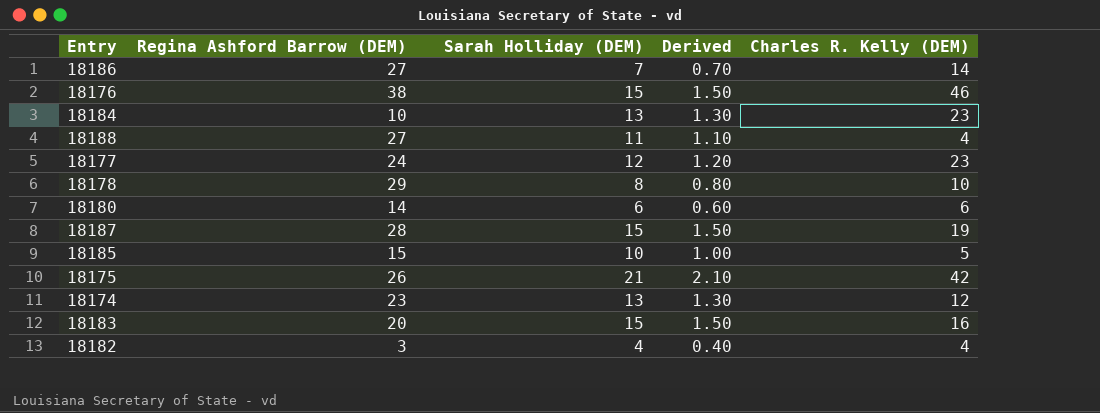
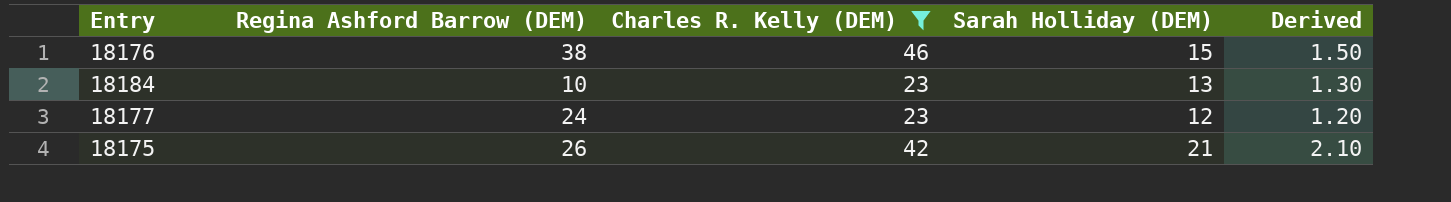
filter: none -> Charles R. Kelly (DEM) >= 23
column Charles R. Kelly (DEM) | position: 5 -> 3

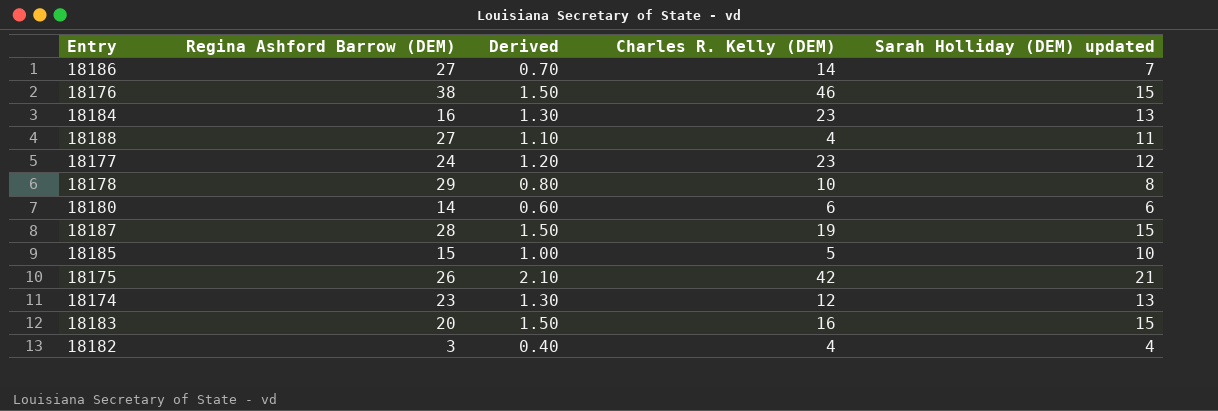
filter: Charles R. Kelly (DEM) >= 23 -> none
column Derived | position: 5 -> 3
column name: Sarah Holliday (DEM) -> Sarah Holliday (DEM) updated
18184 | Regina Ashford Barrow (DEM): 10 -> 16

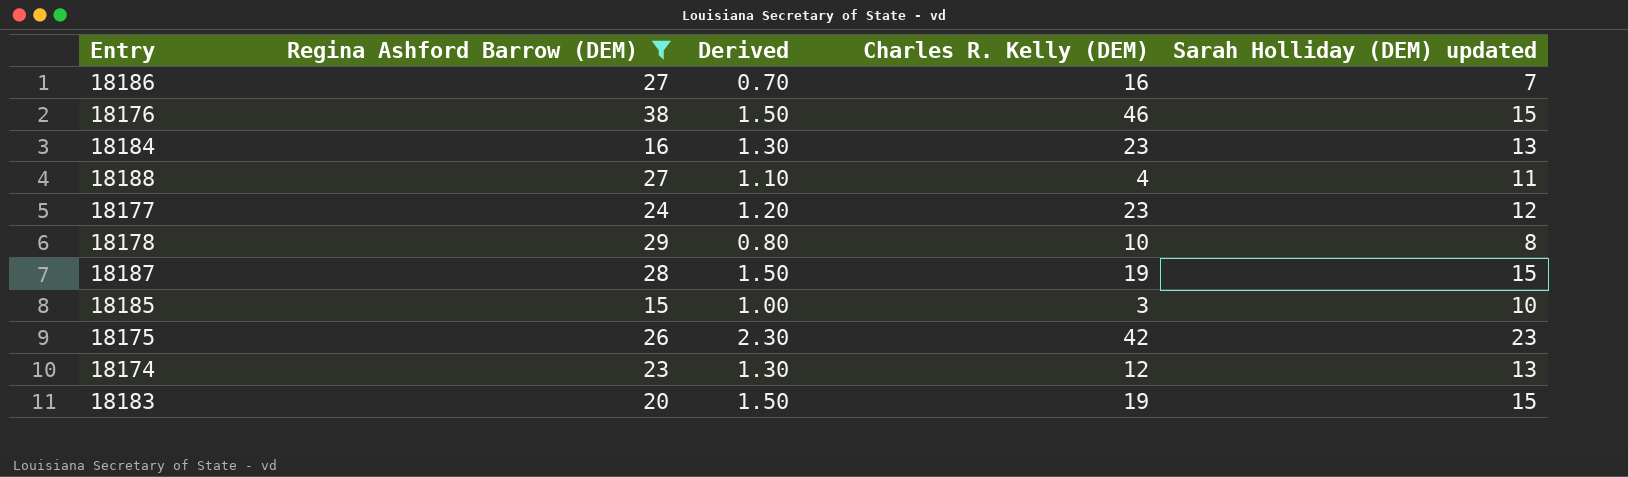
filter: none -> Regina Ashford Barrow (DEM) >= 15
18186 | Charles R. Kelly (DEM): 14 -> 16
18185 | Charles R. Kelly (DEM): 5 -> 3
18175 | Derived: 2.10 -> 2.30
18175 | Sarah Holliday (DEM) updated: 21 -> 23
18183 | Charles R. Kelly (DEM): 16 -> 19

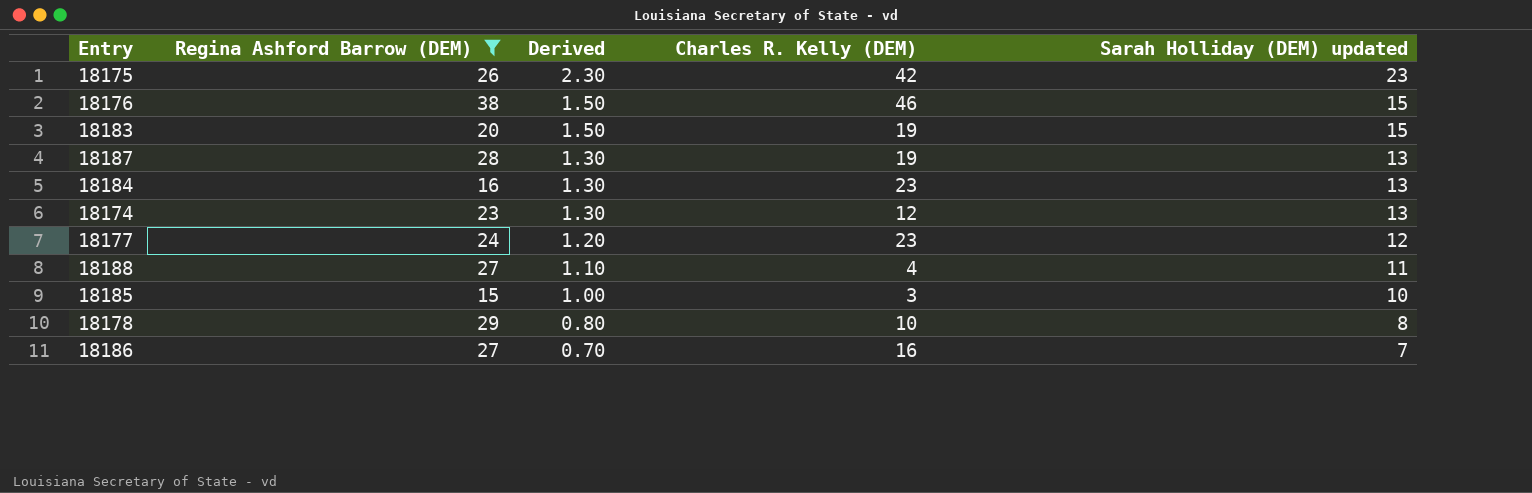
row order: none -> Derived descending
18187 | Derived: 1.50 -> 1.30
18187 | Sarah Holliday (DEM) updated: 15 -> 13

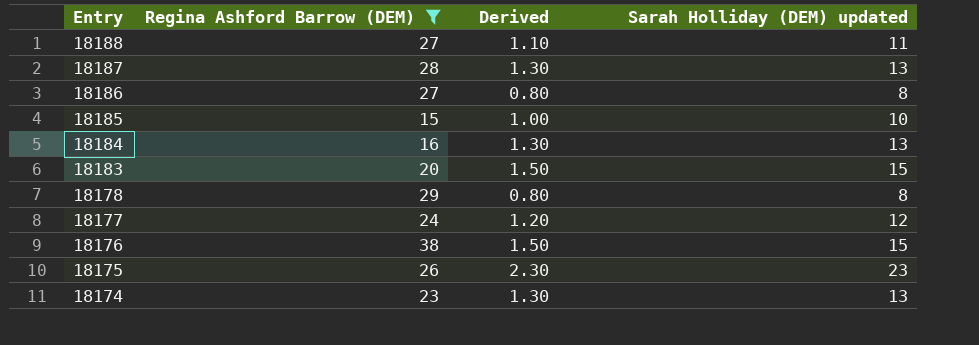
row order: Derived descending -> Entry descending
column Charles R. Kelly (DEM) | position: 4 -> none
18186 | Derived: 0.70 -> 0.80
18186 | Sarah Holliday (DEM) updated: 7 -> 8

